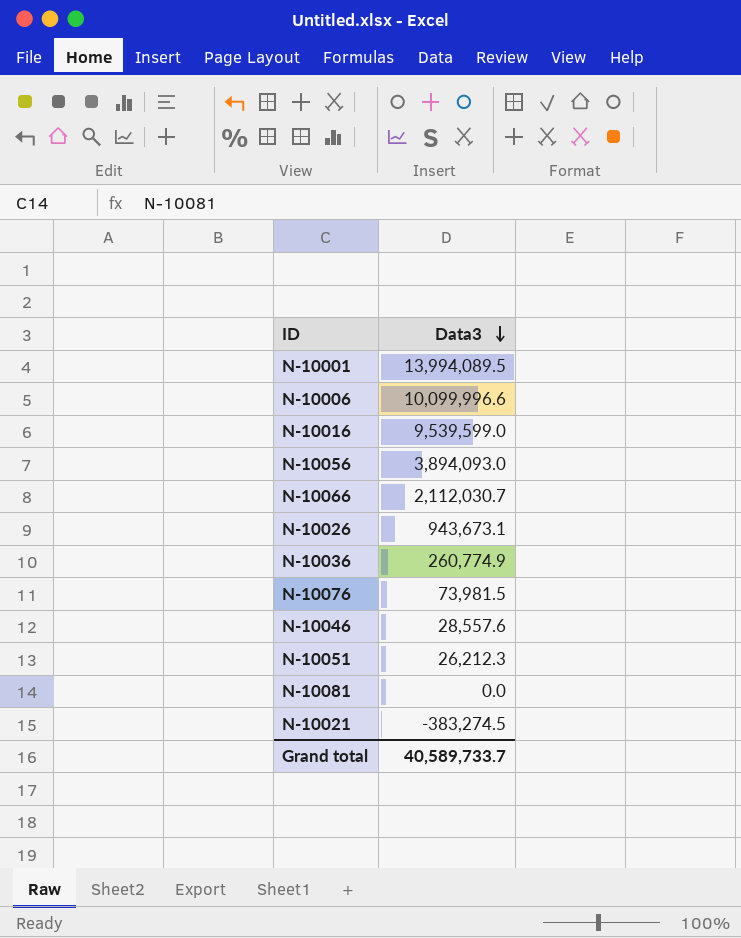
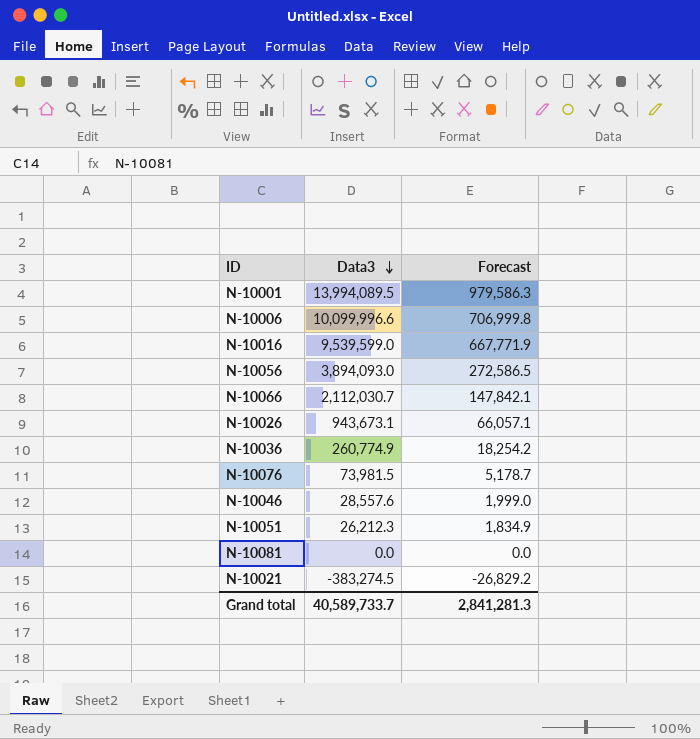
column Forecast | formula: none -> [Data3] * 0.07

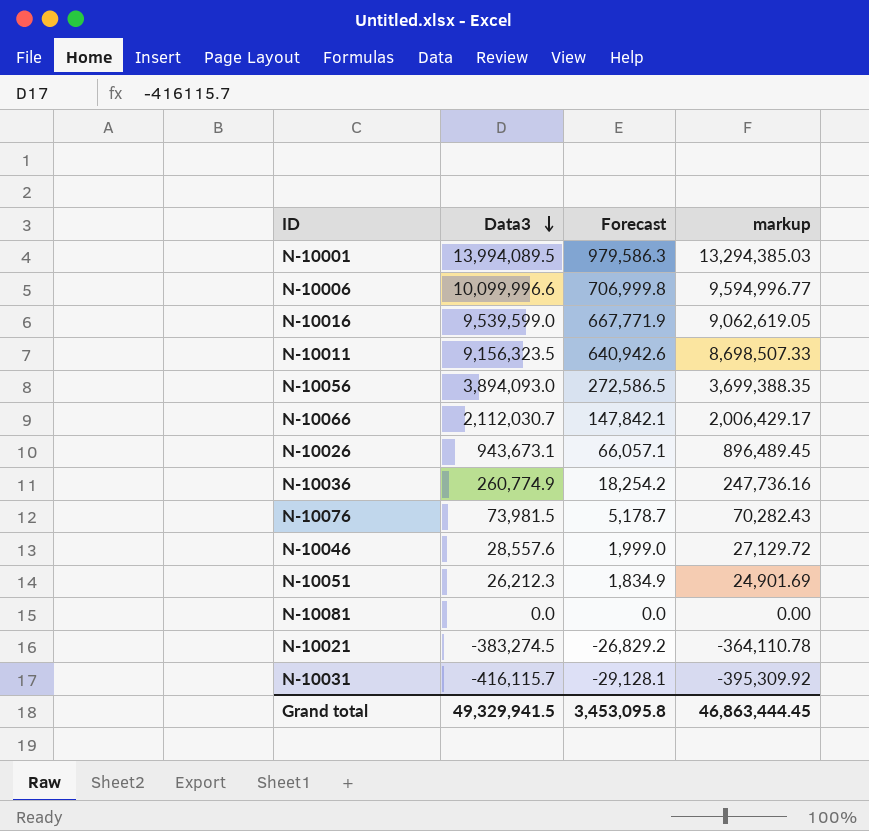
column markup | formula: none -> [Data3] * 0.95
row N-10011: none -> 9,156,323.5 | 640,942.6 | 8,698,507.33
row N-10031: none -> -416,115.7 | -29,128.1 | -395,309.92
Grand total | Data3: 40,589,733.7 -> 49,329,941.5
Grand total | Forecast: 2,841,281.3 -> 3,453,095.8

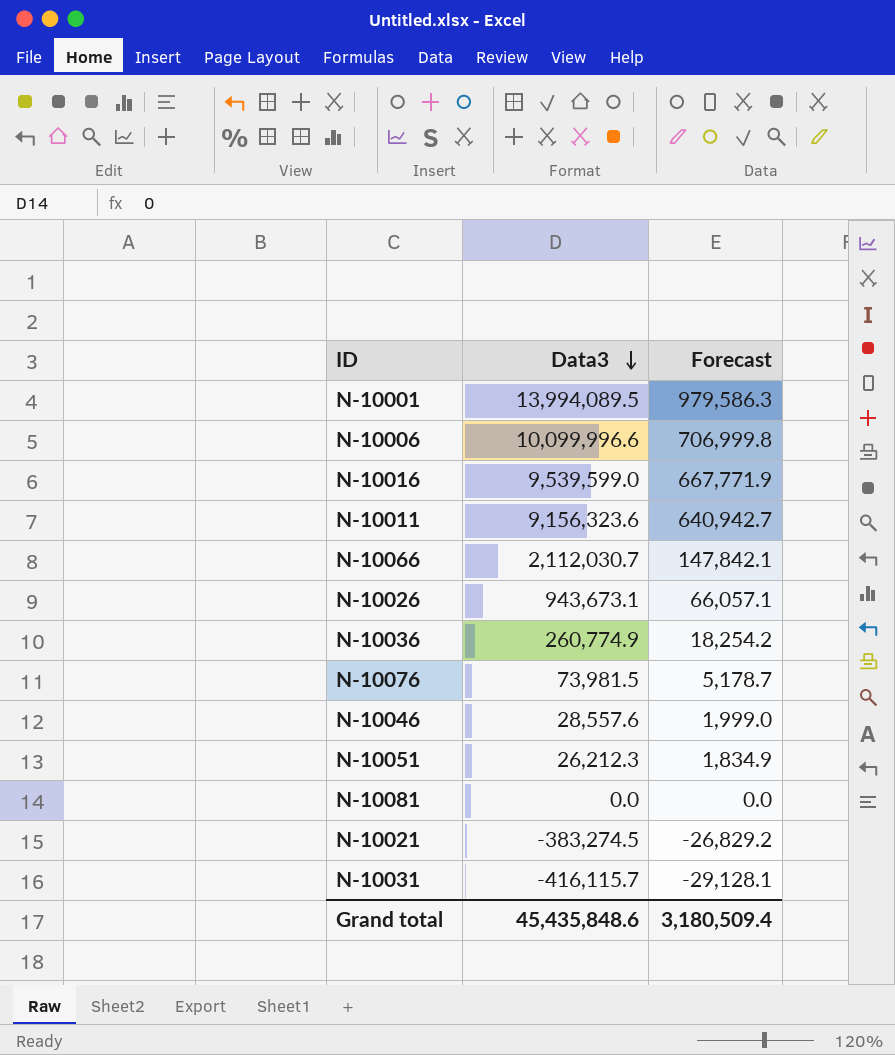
column markup | formula: [Data3] * 0.95 -> none
row N-10056: 3,894,093.0 | 272,586.5 | 3,699,388.35 -> none
N-10011 | Data3: 9,156,323.5 -> 9,156,323.6
N-10011 | Forecast: 640,942.6 -> 640,942.7
Grand total | Data3: 49,329,941.5 -> 45,435,848.6
Grand total | Forecast: 3,453,095.8 -> 3,180,509.4

